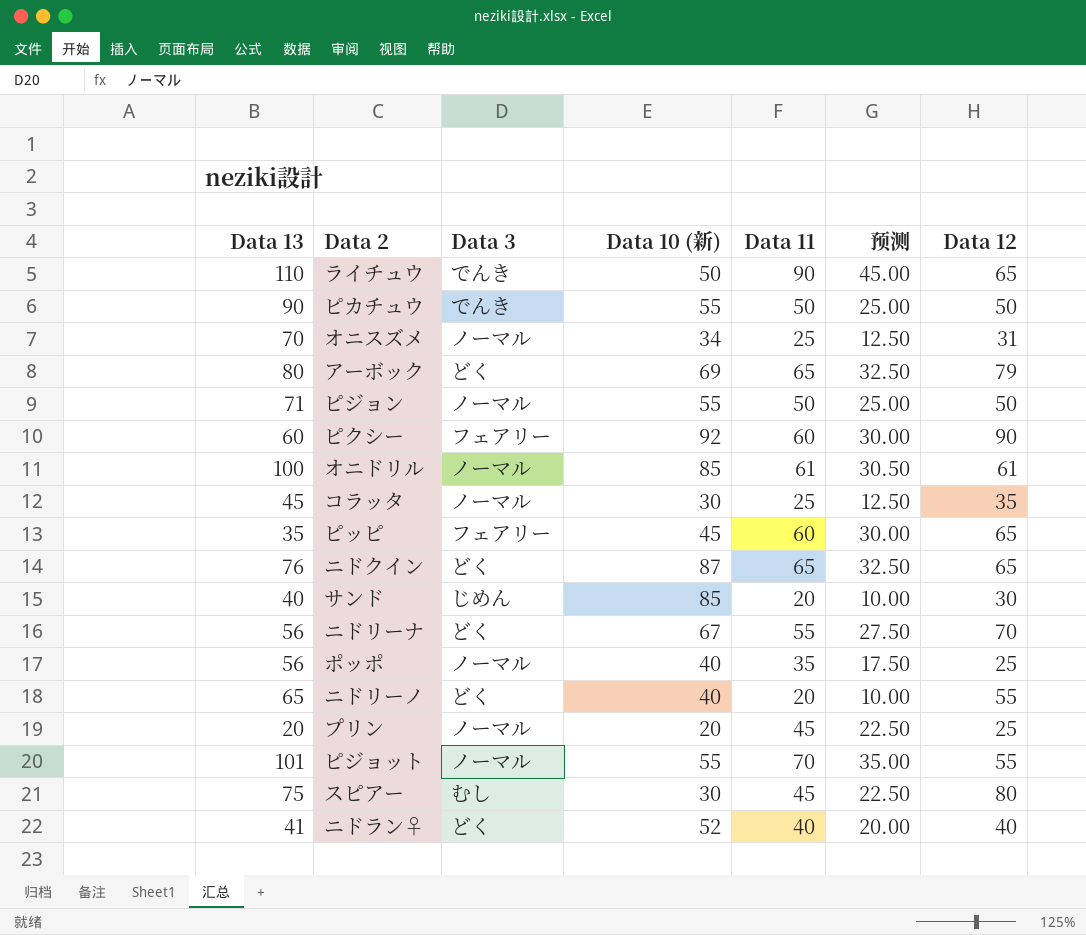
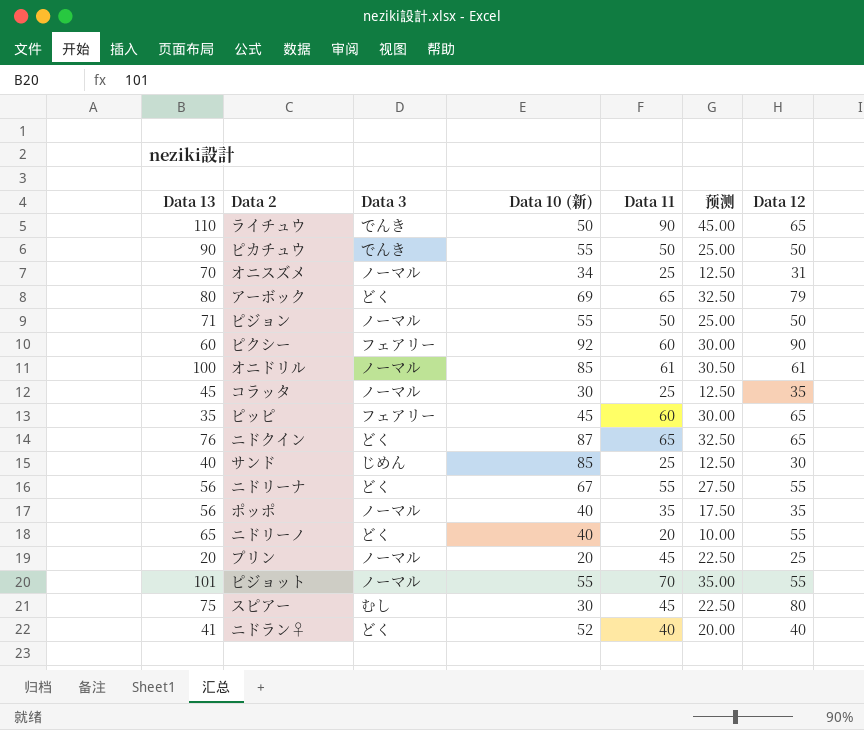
サンド | Data 11: 20 -> 25
サンド | 预测: 10.00 -> 12.50
ニドリーナ | Data 12: 70 -> 55
ポッポ | Data 12: 25 -> 35

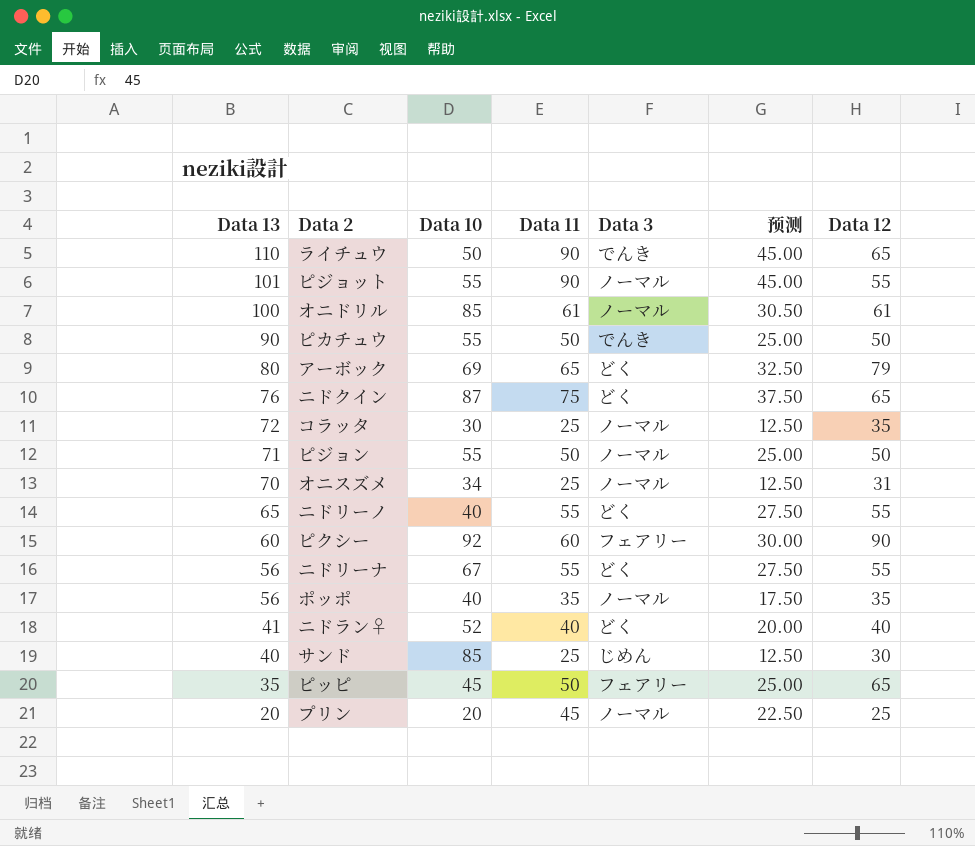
row order: none -> Data 13 descending
column name: Data 10 (新) -> Data 10
column Data 3 | position: 3 -> 5
row スピアー: 75 | むし | 30 | 45 | 22.50 | 80 -> none
ピジョット | Data 11: 70 -> 90
ピジョット | 预测: 35.00 -> 45.00
ニドクイン | Data 11: 65 -> 75
ニドクイン | 预测: 32.50 -> 37.50
コラッタ | Data 13: 45 -> 72
ニドリーノ | Data 11: 20 -> 55
ニドリーノ | 预测: 10.00 -> 27.50
ピッピ | Data 11: 60 -> 50
ピッピ | 预测: 30.00 -> 25.00

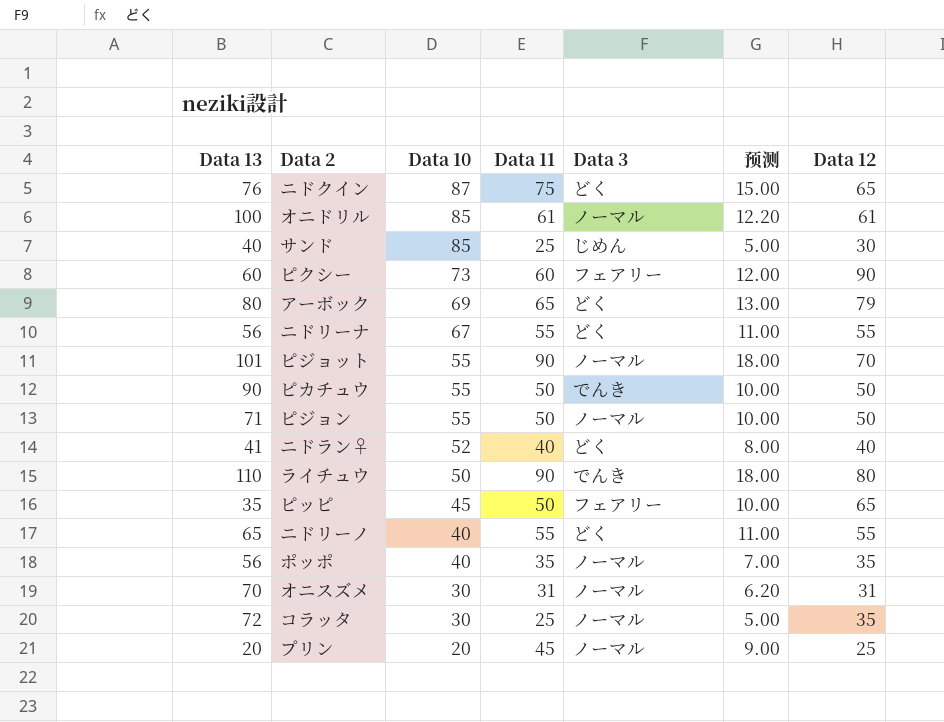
row order: Data 13 descending -> Data 10 descending
column 预测 | formula: [Data 11] * 0.5 -> [Data 11] * 0.2
ピクシー | Data 10: 92 -> 73
ピジョット | Data 12: 55 -> 70
ライチュウ | Data 12: 65 -> 80
オニスズメ | Data 10: 34 -> 30
オニスズメ | Data 11: 25 -> 31

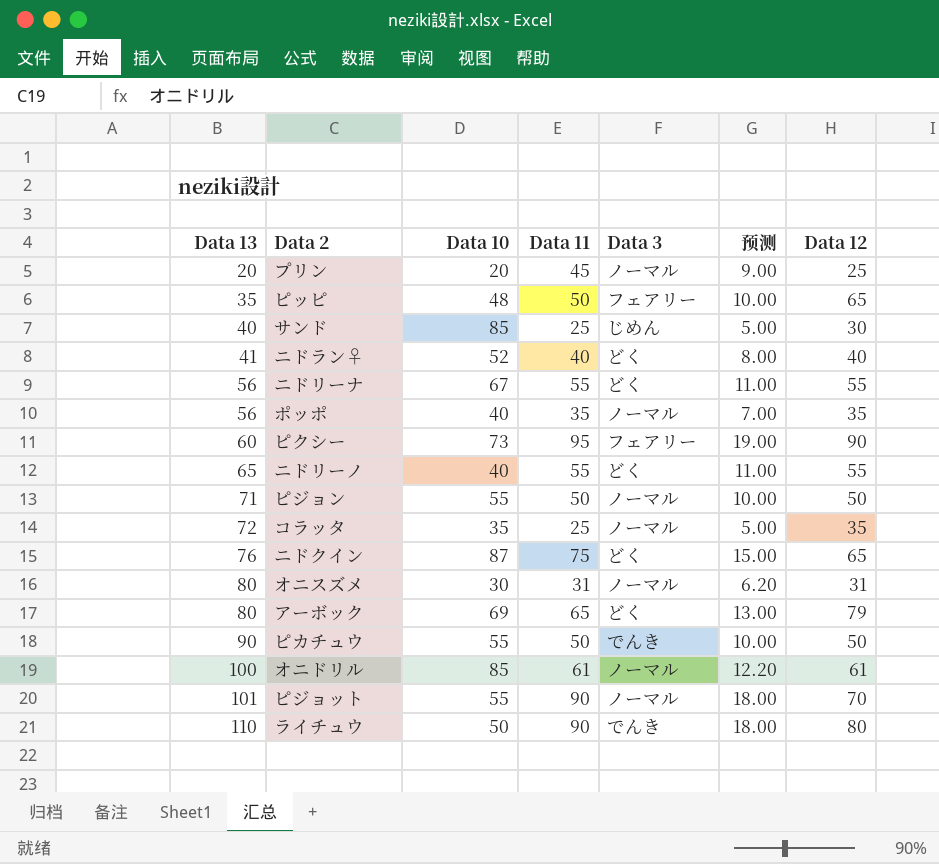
row order: Data 10 descending -> Data 13 ascending
ピッピ | Data 10: 45 -> 48
ピクシー | Data 11: 60 -> 95
ピクシー | 预测: 12.00 -> 19.00
コラッタ | Data 10: 30 -> 35
オニスズメ | Data 13: 70 -> 80

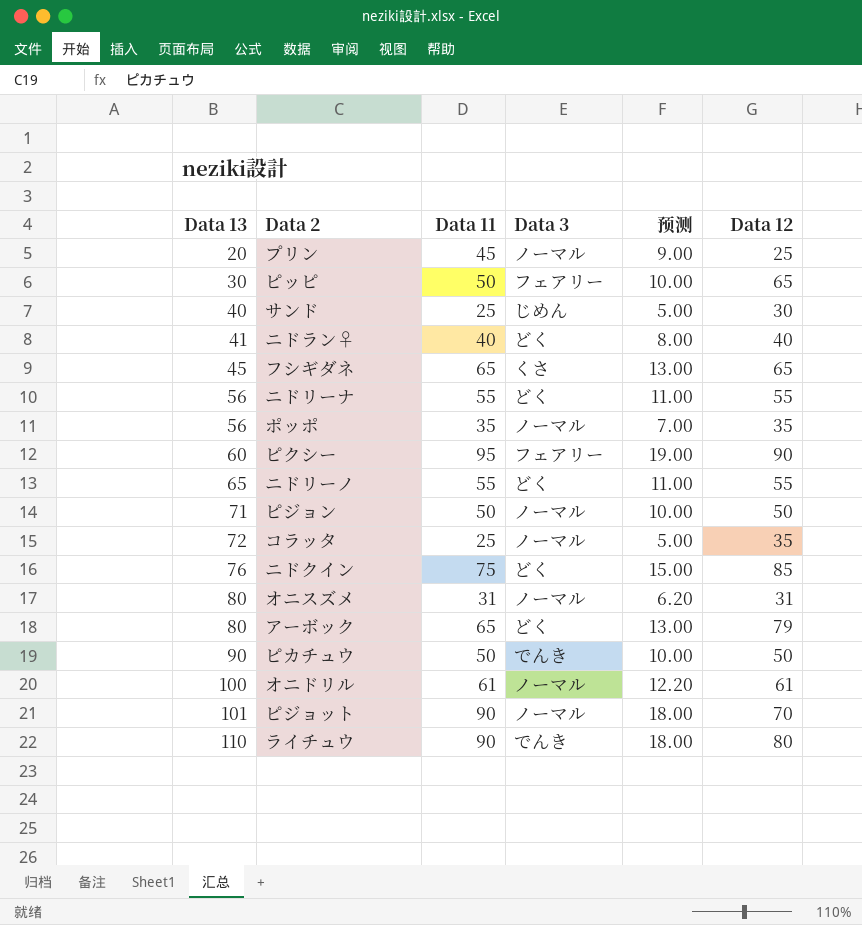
column Data 10 | position: 3 -> none
ピッピ | Data 13: 35 -> 30
row フシギダネ: none -> 45 | 65 | くさ | 13.00 | 65
ニドクイン | Data 12: 65 -> 85

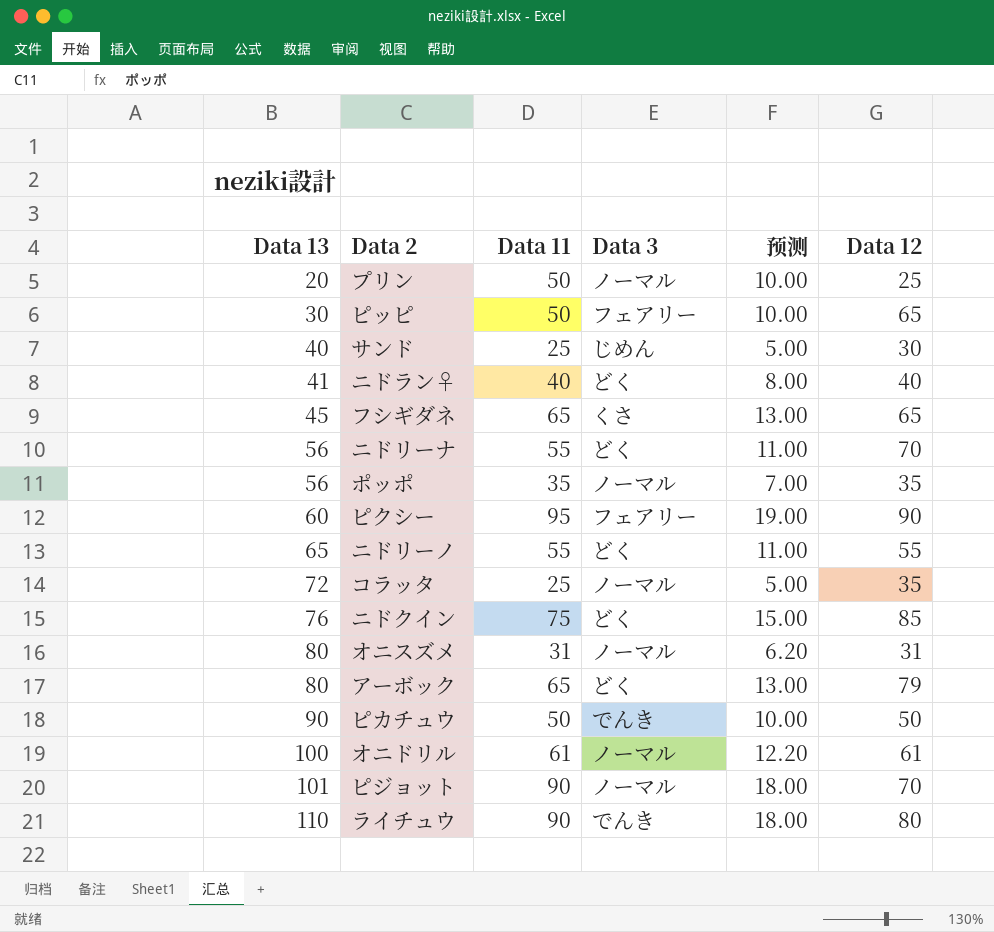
row ピジョン: 71 | 50 | ノーマル | 10.00 | 50 -> none
プリン | Data 11: 45 -> 50
プリン | 预测: 9.00 -> 10.00
ニドリーナ | Data 12: 55 -> 70

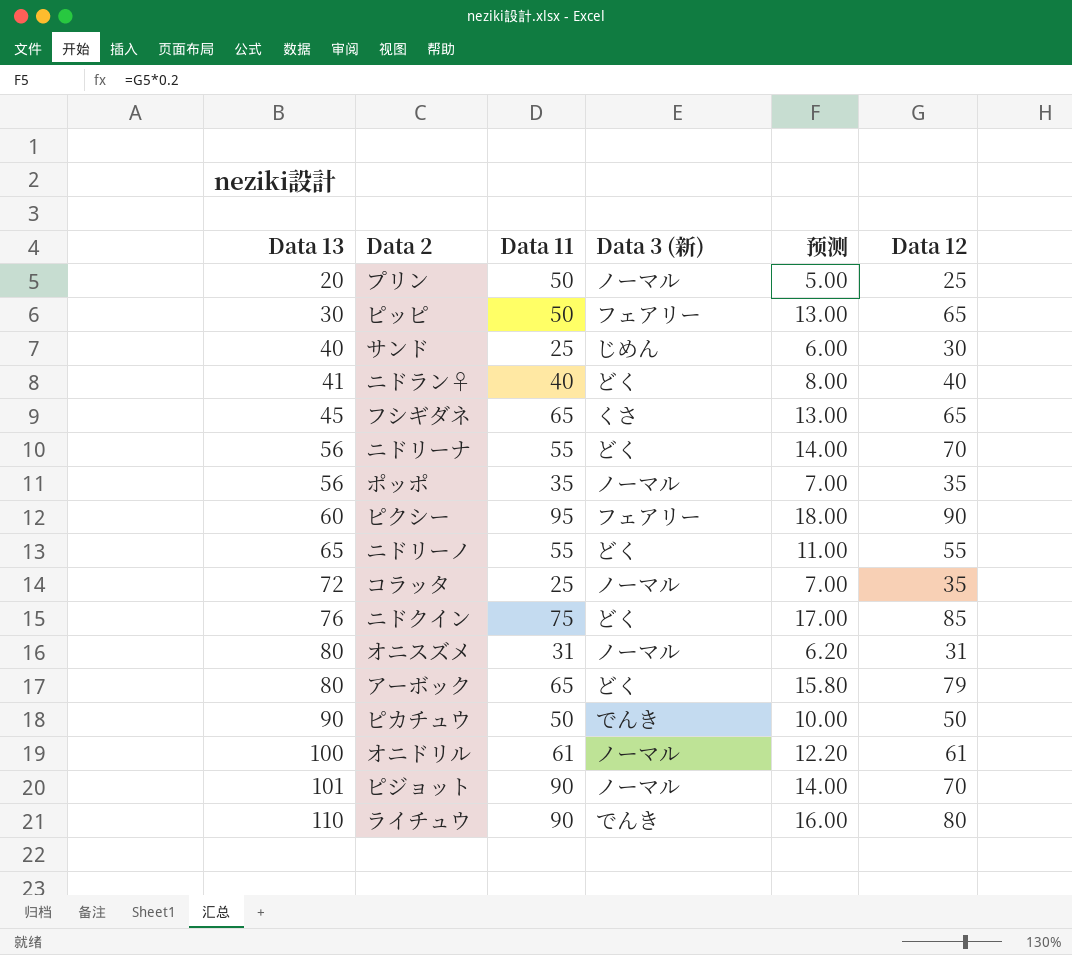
column name: Data 3 -> Data 3 (新)
column 预测 | formula: [Data 11] * 0.2 -> [Data 12] * 0.2

